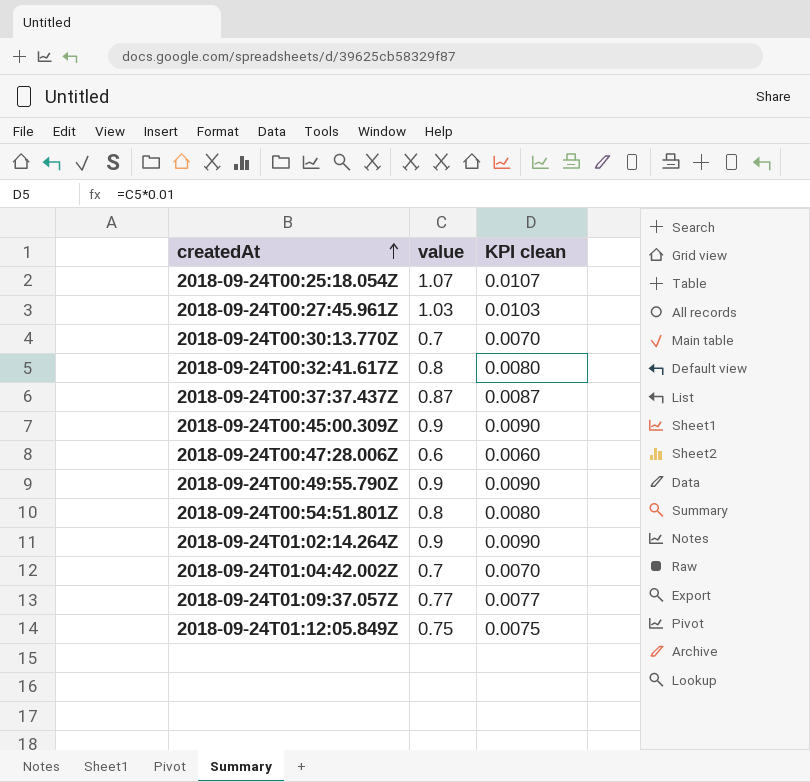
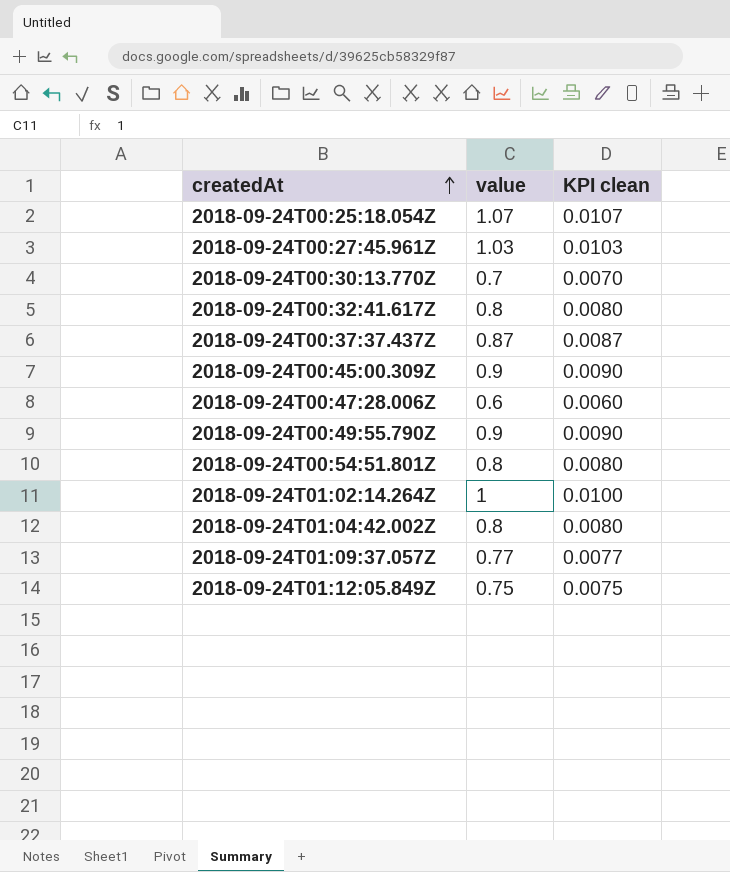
2018-09-24T01:02:14.264Z | value: 0.9 -> 1
2018-09-24T01:02:14.264Z | KPI clean: 0.0090 -> 0.0100
2018-09-24T01:04:42.002Z | value: 0.7 -> 0.8
2018-09-24T01:04:42.002Z | KPI clean: 0.0070 -> 0.0080

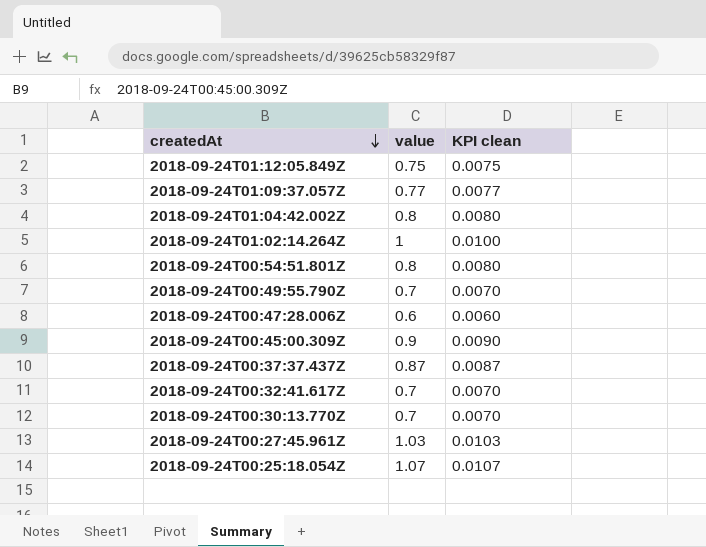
row order: createdAt ascending -> createdAt descending
2018-09-24T00:49:55.790Z | value: 0.9 -> 0.7
2018-09-24T00:49:55.790Z | KPI clean: 0.0090 -> 0.0070
2018-09-24T00:32:41.617Z | value: 0.8 -> 0.7
2018-09-24T00:32:41.617Z | KPI clean: 0.0080 -> 0.0070

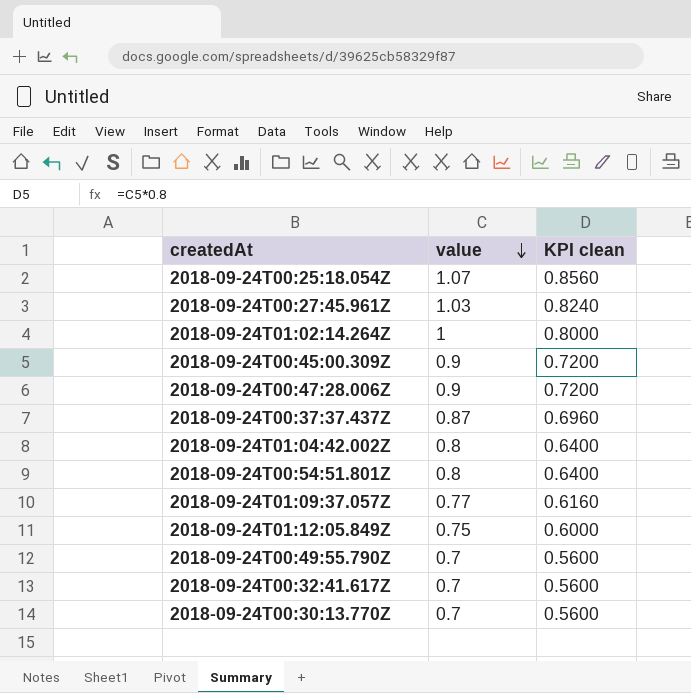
row order: createdAt descending -> value descending
column KPI clean | formula: [value] * 0.01 -> [value] * 0.8
2018-09-24T00:47:28.006Z | value: 0.6 -> 0.9

